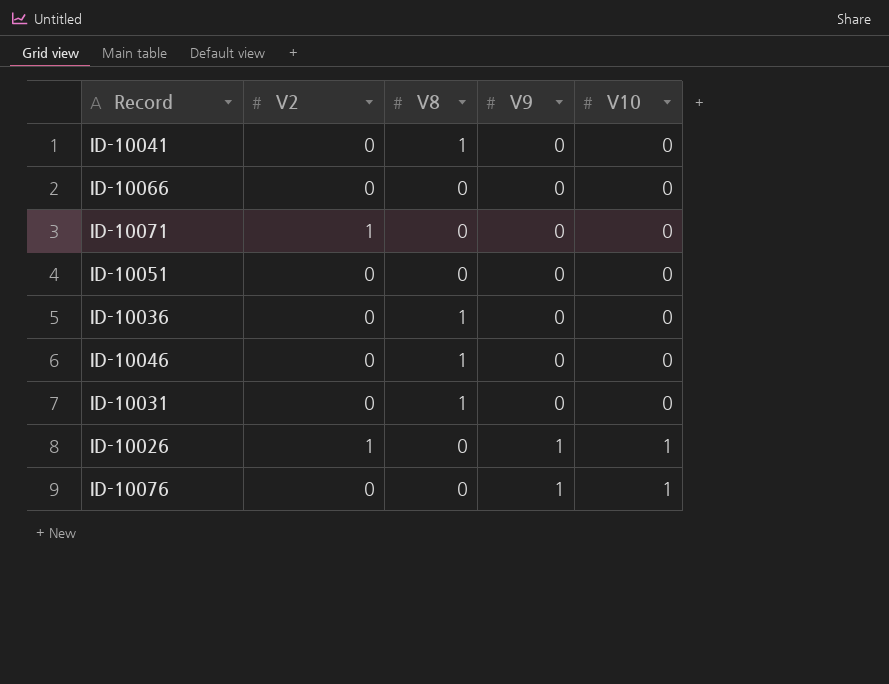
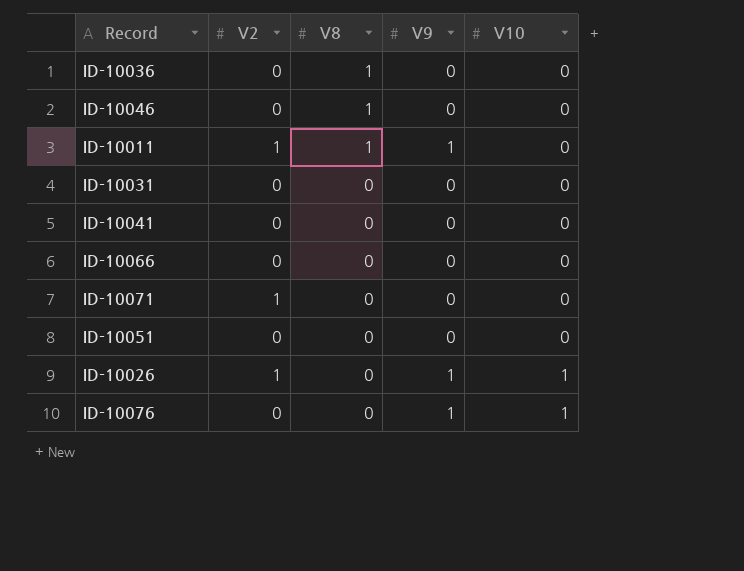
row order: V9 ascending -> V8 descending
row ID-10011: none -> 1 | 1 | 1 | 0
ID-10031 | V8: 1 -> 0
ID-10041 | V8: 1 -> 0

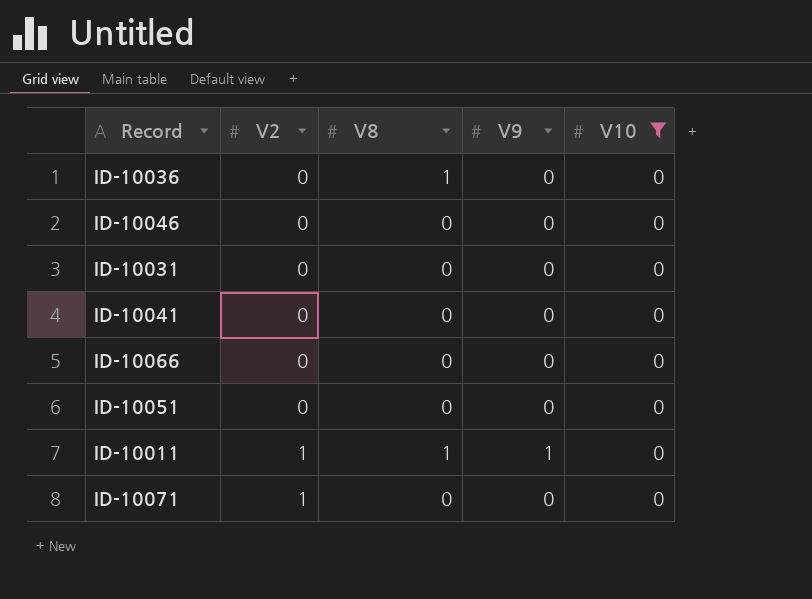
filter: none -> V10 = 0
row order: V8 descending -> V2 ascending
ID-10046 | V8: 1 -> 0

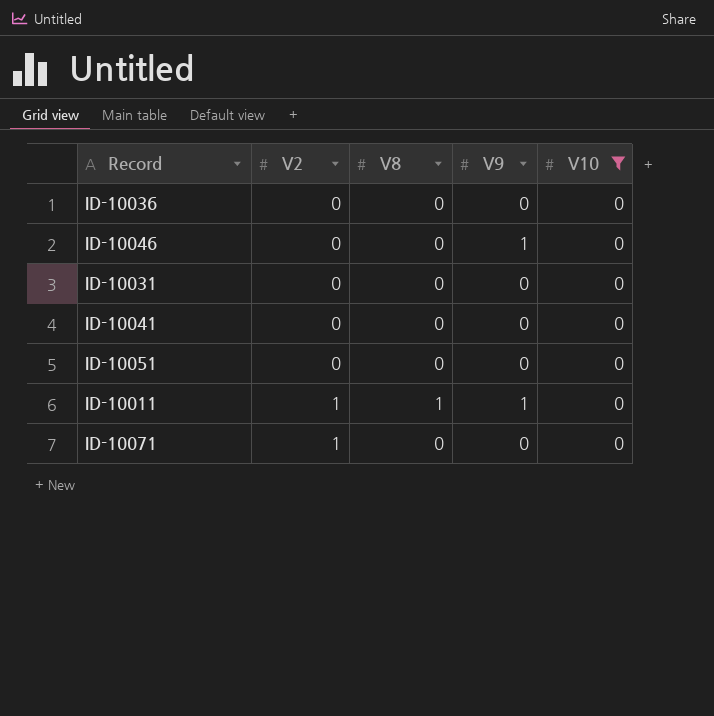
row ID-10066: 0 | 0 | 0 | 0 -> none
ID-10036 | V8: 1 -> 0
ID-10046 | V9: 0 -> 1

